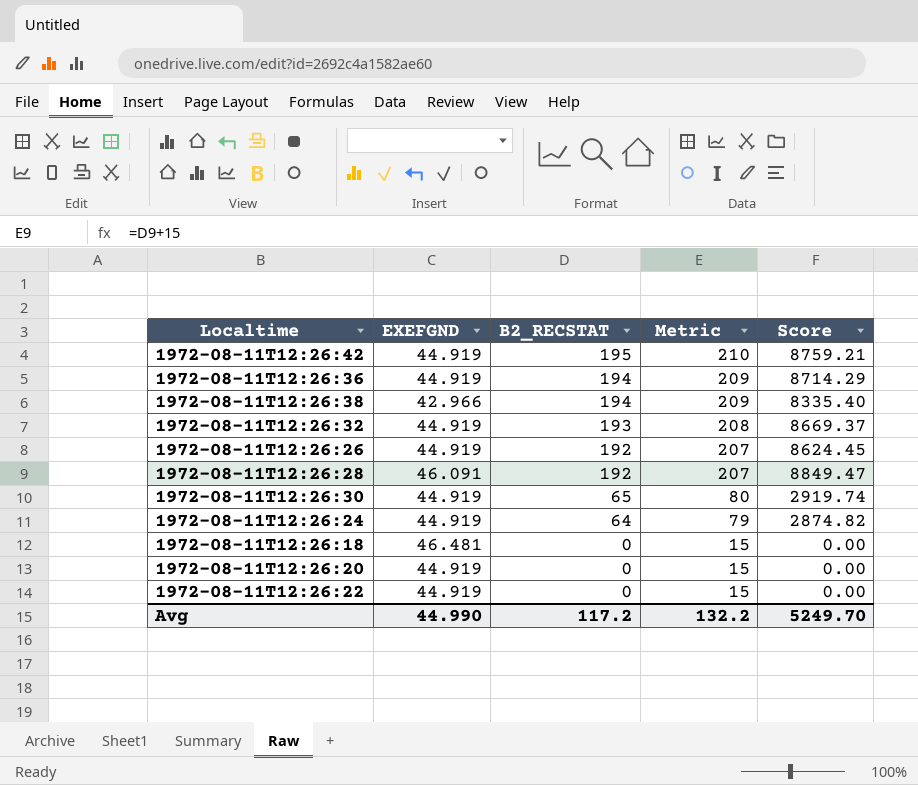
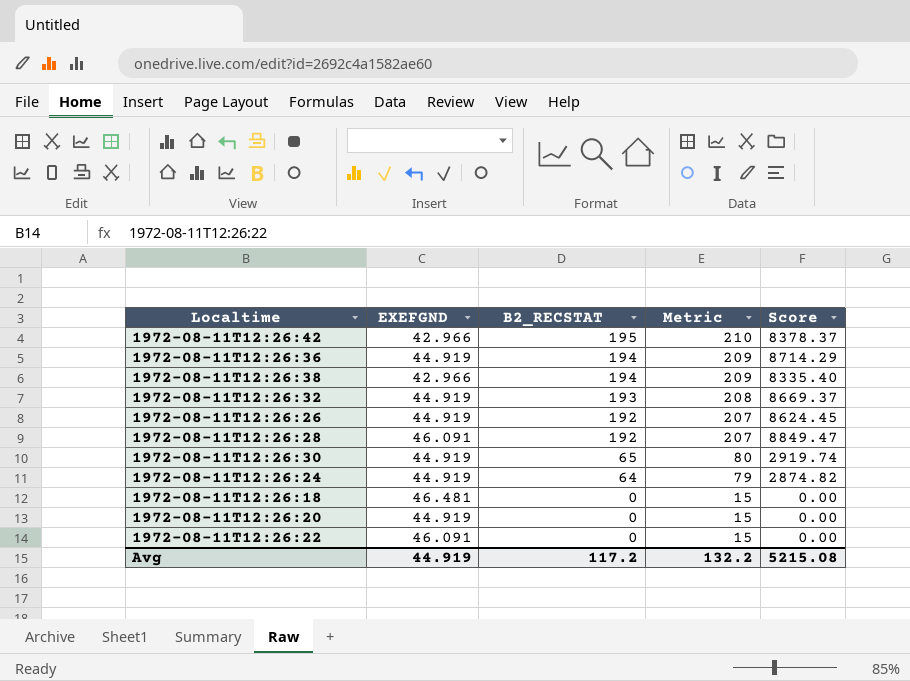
1972-08-11T12:26:42 | EXEFGND: 44.919 -> 42.966
1972-08-11T12:26:42 | Score: 8759.21 -> 8378.37
1972-08-11T12:26:22 | EXEFGND: 44.919 -> 46.091
Avg | EXEFGND: 44.990 -> 44.919
Avg | Score: 5249.70 -> 5215.08

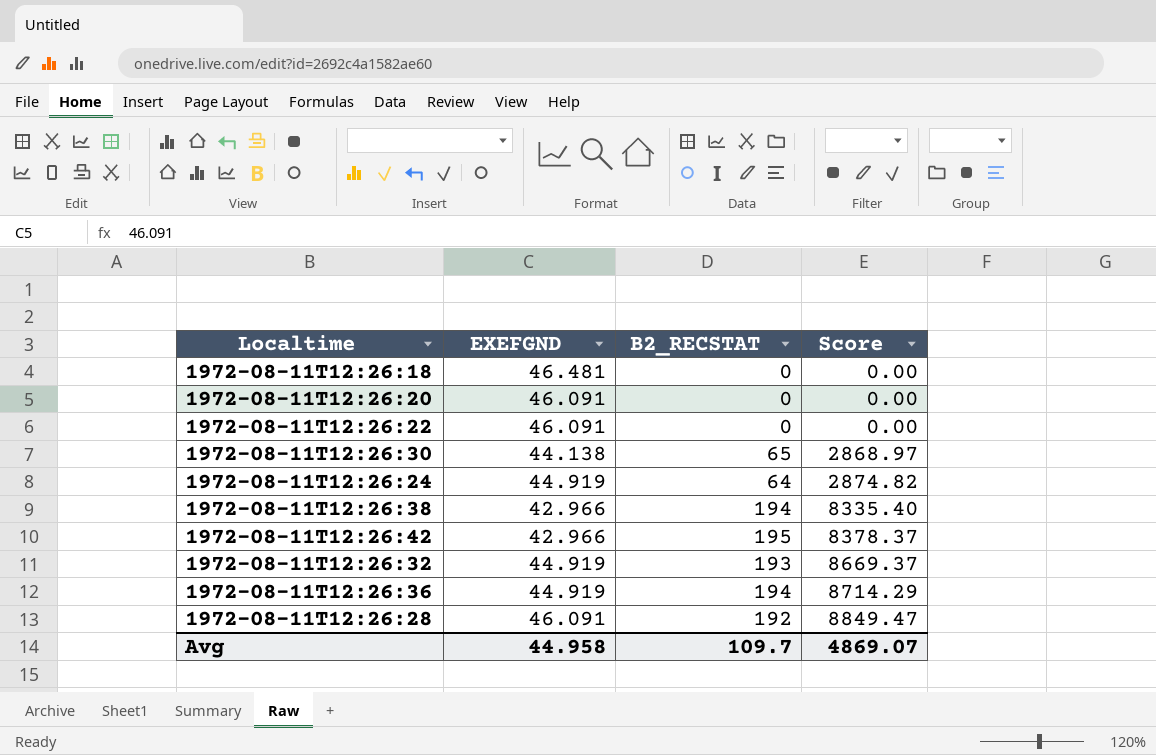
row order: B2_RECSTAT descending -> Score ascending
column Metric | formula: [B2_RECSTAT] + 15 -> none
row 1972-08-11T12:26:26: 44.919 | 192 | 207 | 8624.45 -> none
1972-08-11T12:26:20 | EXEFGND: 44.919 -> 46.091
1972-08-11T12:26:30 | EXEFGND: 44.919 -> 44.138
1972-08-11T12:26:30 | Score: 2919.74 -> 2868.97
Avg | EXEFGND: 44.919 -> 44.958
Avg | B2_RECSTAT: 117.2 -> 109.7
Avg | Score: 5215.08 -> 4869.07

